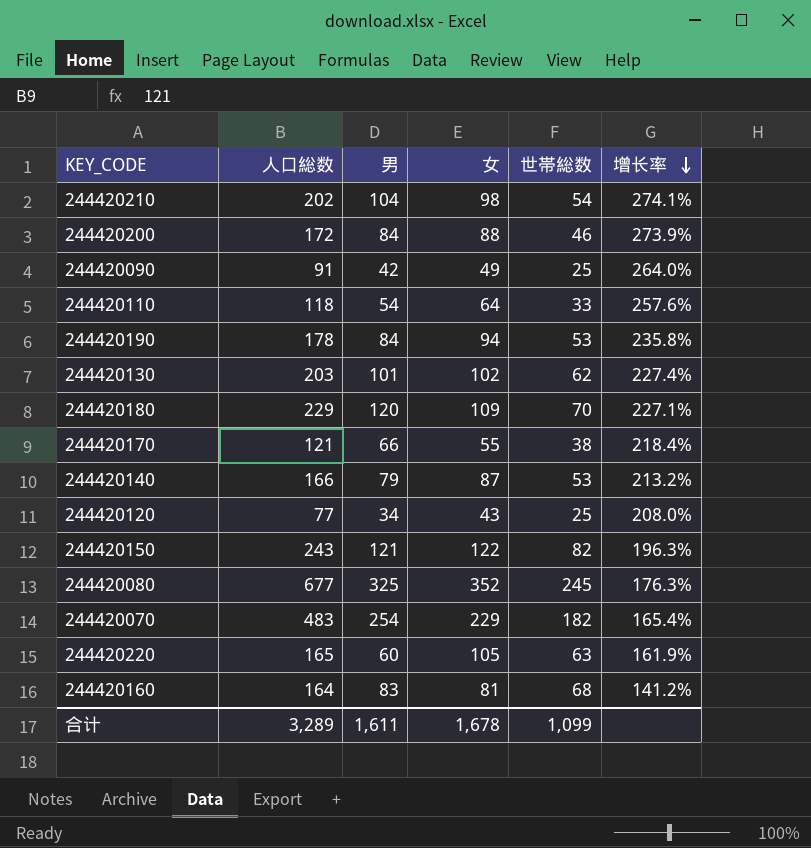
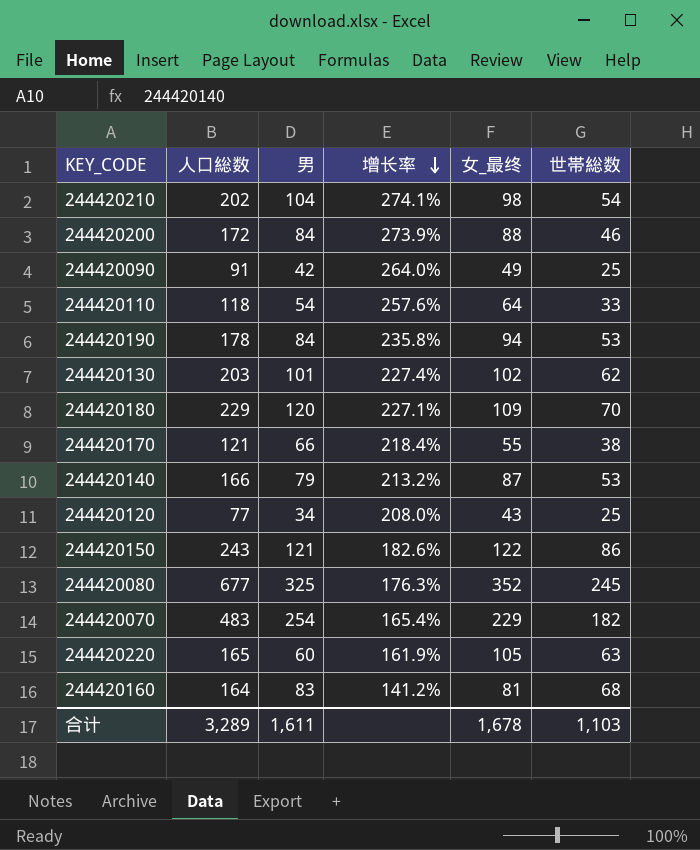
column 增长率 | position: 6 -> 4
column name: 女 -> 女_最终
244420150 | 增长率: 196.3% -> 182.6%
244420150 | 世帯総数: 82 -> 86
合计 | 世帯総数: 1,099 -> 1,103

